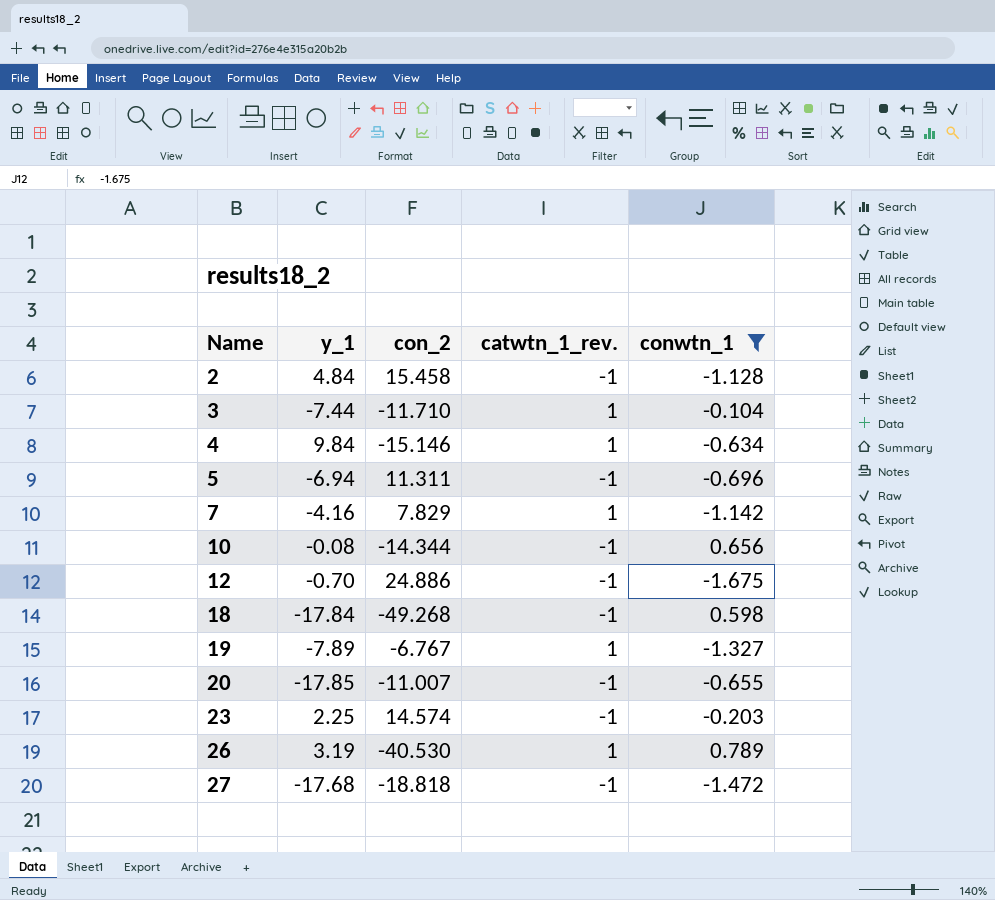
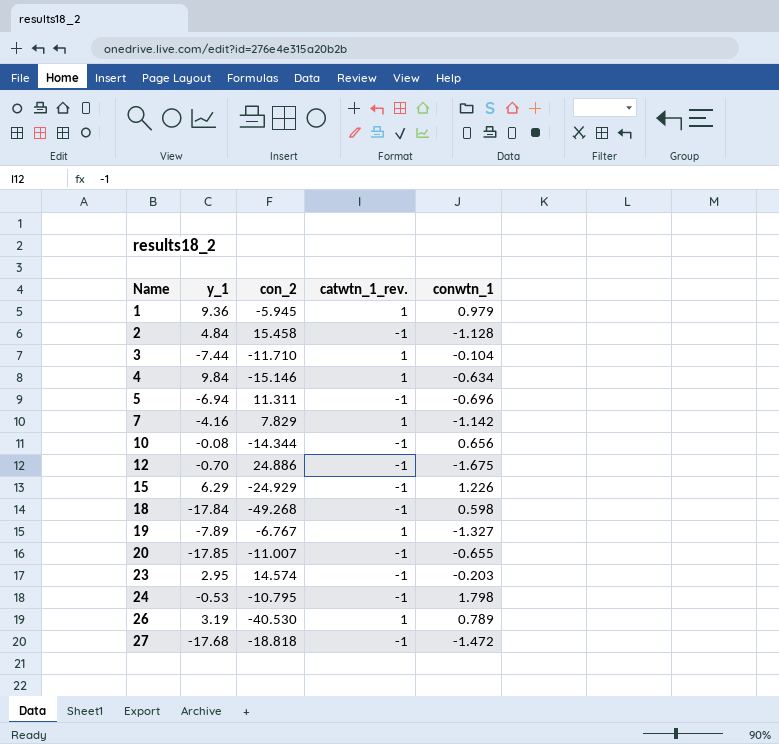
filter: conwtn_1 <= 0.789 -> none
23 | y_1: 2.25 -> 2.95

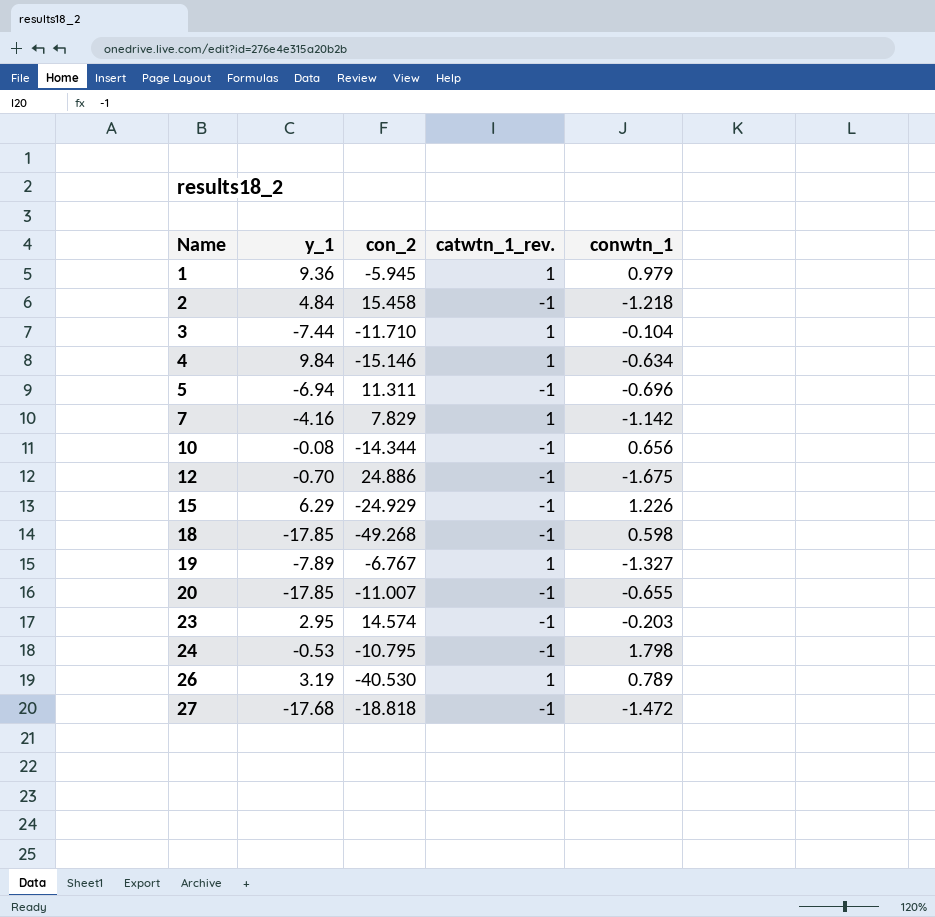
2 | conwtn_1: -1.128 -> -1.218
18 | y_1: -17.84 -> -17.85

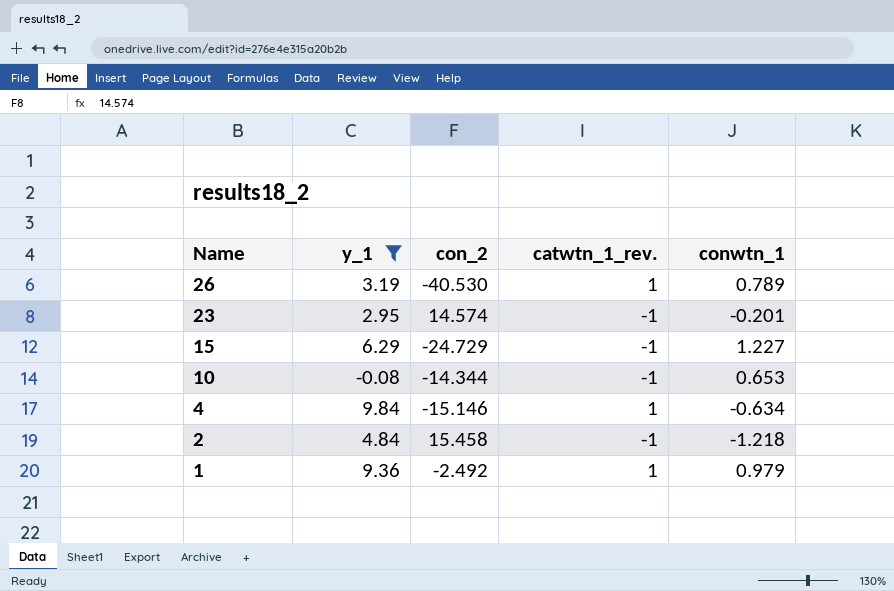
filter: none -> y_1 >= -0.08
row order: Name ascending -> Name descending
23 | conwtn_1: -0.203 -> -0.201
15 | con_2: -24.929 -> -24.729
15 | conwtn_1: 1.226 -> 1.227
10 | conwtn_1: 0.656 -> 0.653
1 | con_2: -5.945 -> -2.492

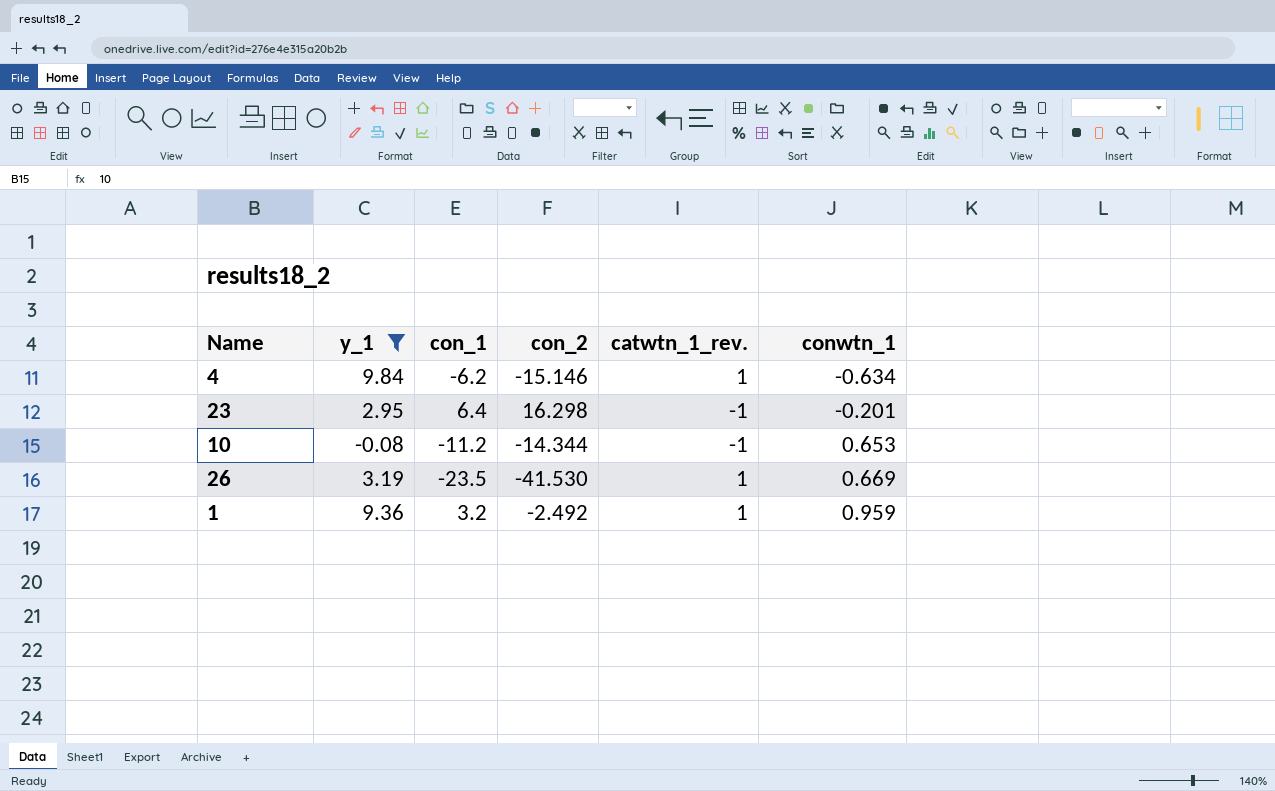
row order: Name descending -> conwtn_1 ascending
column con_1 | position: none -> 3
row 15: 6.29 | -24.729 | -1 | 1.227 -> none
row 2: 4.84 | 15.458 | -1 | -1.218 -> none
23 | con_2: 14.574 -> 16.298
26 | con_2: -40.530 -> -41.530
26 | conwtn_1: 0.789 -> 0.669
1 | conwtn_1: 0.979 -> 0.959

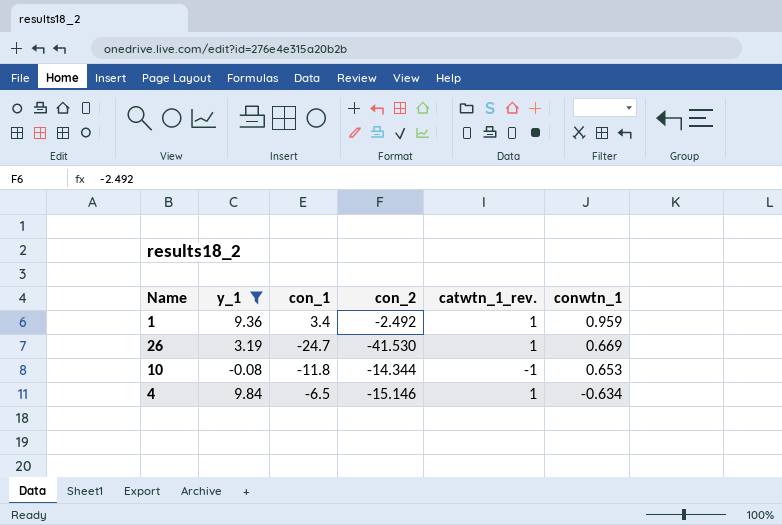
row order: conwtn_1 ascending -> conwtn_1 descending
row 23: 2.95 | 6.4 | 16.298 | -1 | -0.201 -> none
1 | con_1: 3.2 -> 3.4
26 | con_1: -23.5 -> -24.7
10 | con_1: -11.2 -> -11.8
4 | con_1: -6.2 -> -6.5

